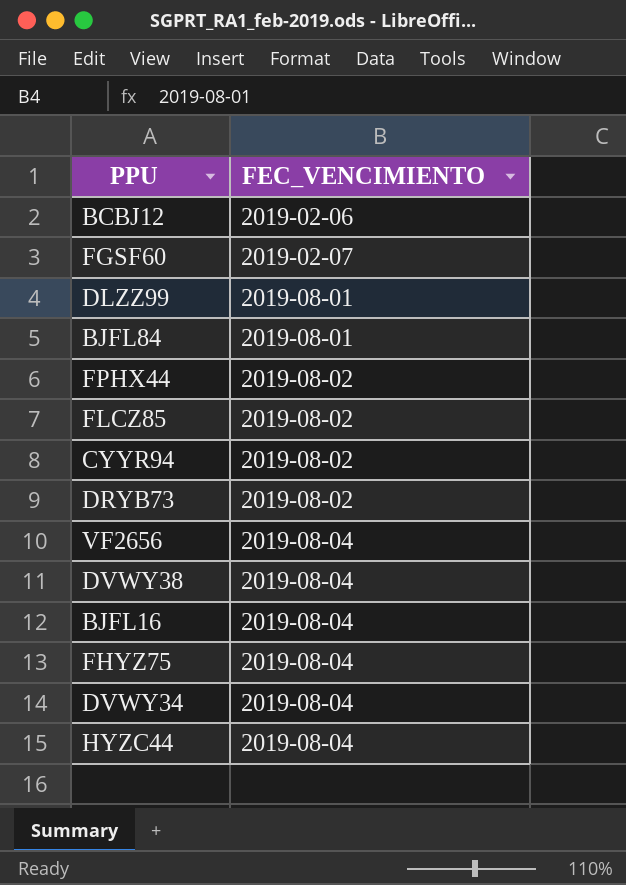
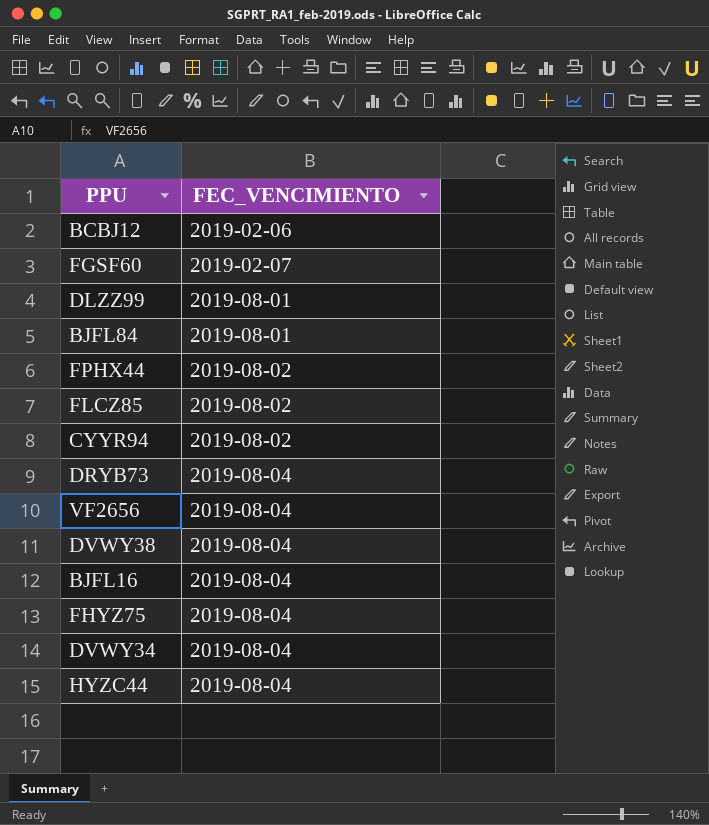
DRYB73 | FEC_VENCIMIENTO: 2019-08-02 -> 2019-08-04

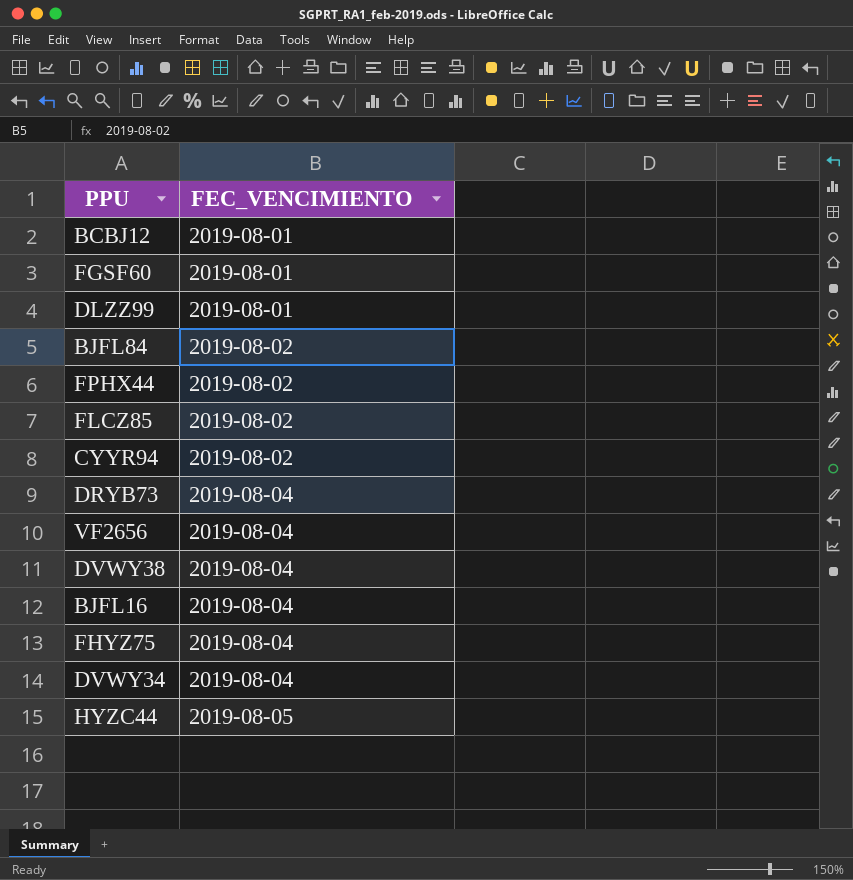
BCBJ12 | FEC_VENCIMIENTO: 2019-02-06 -> 2019-08-01
FGSF60 | FEC_VENCIMIENTO: 2019-02-07 -> 2019-08-01
BJFL84 | FEC_VENCIMIENTO: 2019-08-01 -> 2019-08-02
HYZC44 | FEC_VENCIMIENTO: 2019-08-04 -> 2019-08-05

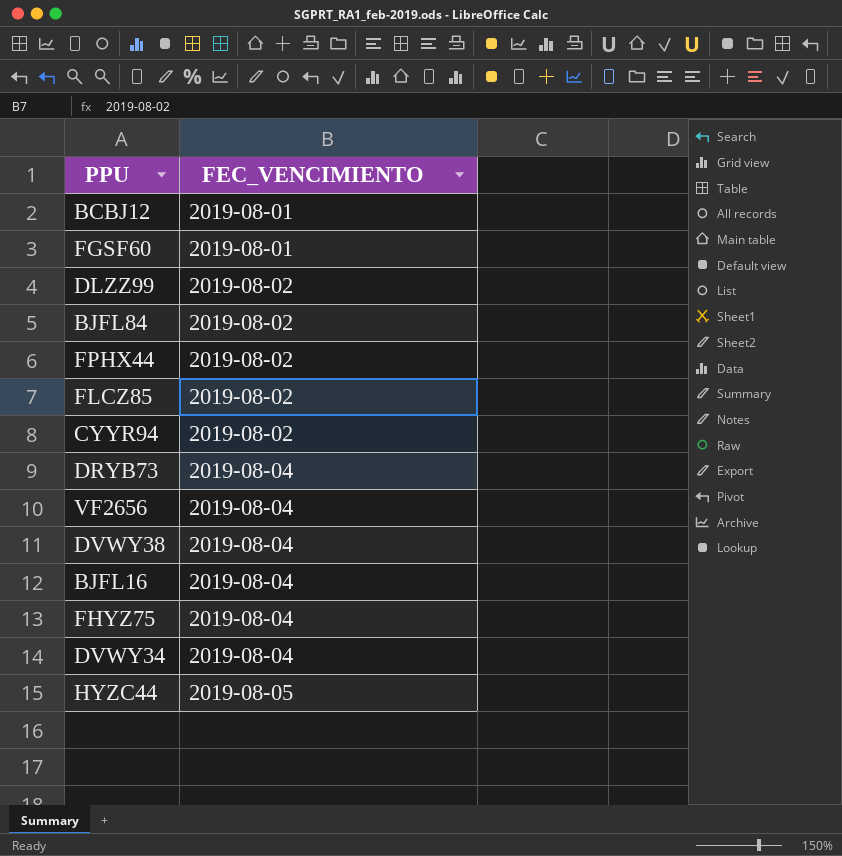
DLZZ99 | FEC_VENCIMIENTO: 2019-08-01 -> 2019-08-02

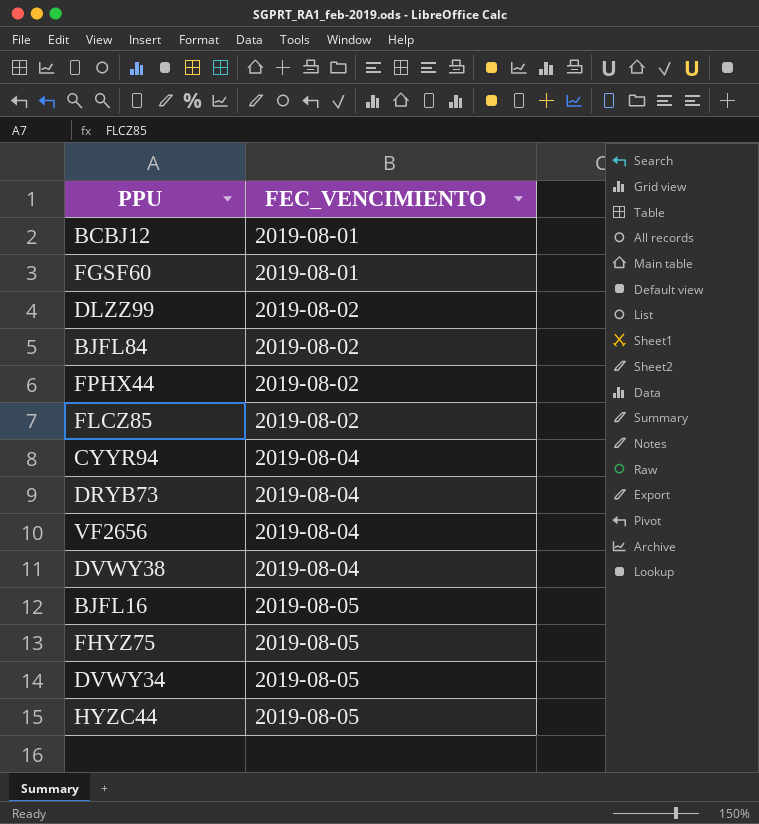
CYYR94 | FEC_VENCIMIENTO: 2019-08-02 -> 2019-08-04
BJFL16 | FEC_VENCIMIENTO: 2019-08-04 -> 2019-08-05
FHYZ75 | FEC_VENCIMIENTO: 2019-08-04 -> 2019-08-05
DVWY34 | FEC_VENCIMIENTO: 2019-08-04 -> 2019-08-05

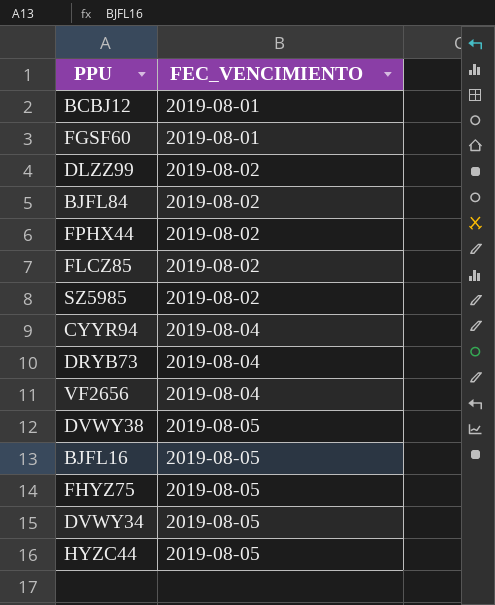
row SZ5985: none -> 2019-08-02
DVWY38 | FEC_VENCIMIENTO: 2019-08-04 -> 2019-08-05

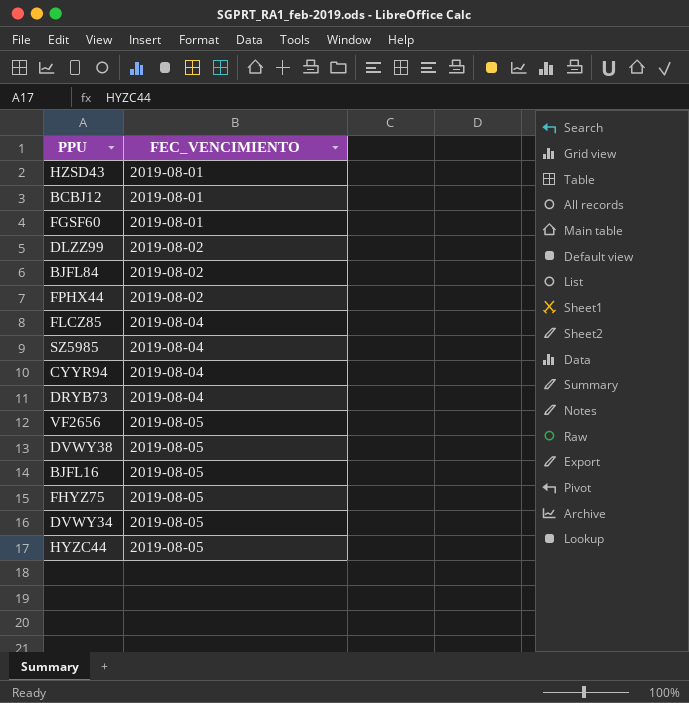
row HZSD43: none -> 2019-08-01
FLCZ85 | FEC_VENCIMIENTO: 2019-08-02 -> 2019-08-04
SZ5985 | FEC_VENCIMIENTO: 2019-08-02 -> 2019-08-04
VF2656 | FEC_VENCIMIENTO: 2019-08-04 -> 2019-08-05

